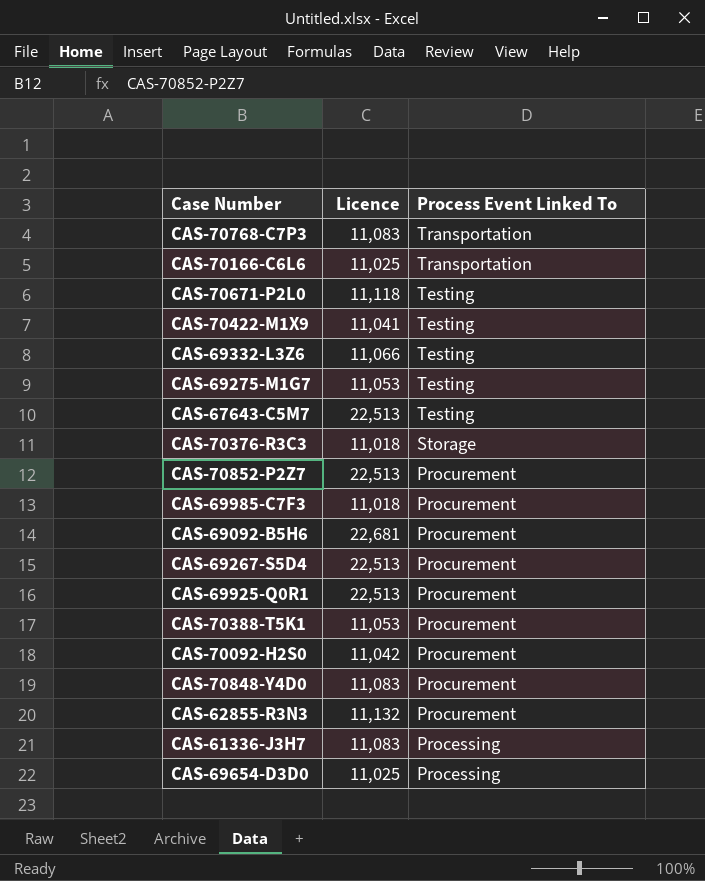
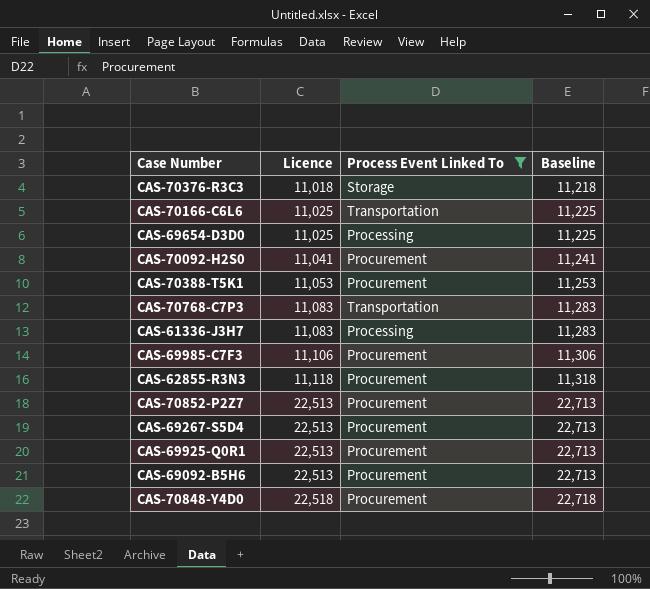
filter: none -> Process Event Linked To != Testing
row order: Process Event Linked To descending -> Licence ascending
column Baseline | formula: none -> [Licence] + 200
CAS-70092-H2S0 | Licence: 11,042 -> 11,041
CAS-69985-C7F3 | Licence: 11,018 -> 11,106
CAS-62855-R3N3 | Licence: 11,132 -> 11,118
CAS-69092-B5H6 | Licence: 22,681 -> 22,513
CAS-70848-Y4D0 | Licence: 11,083 -> 22,518

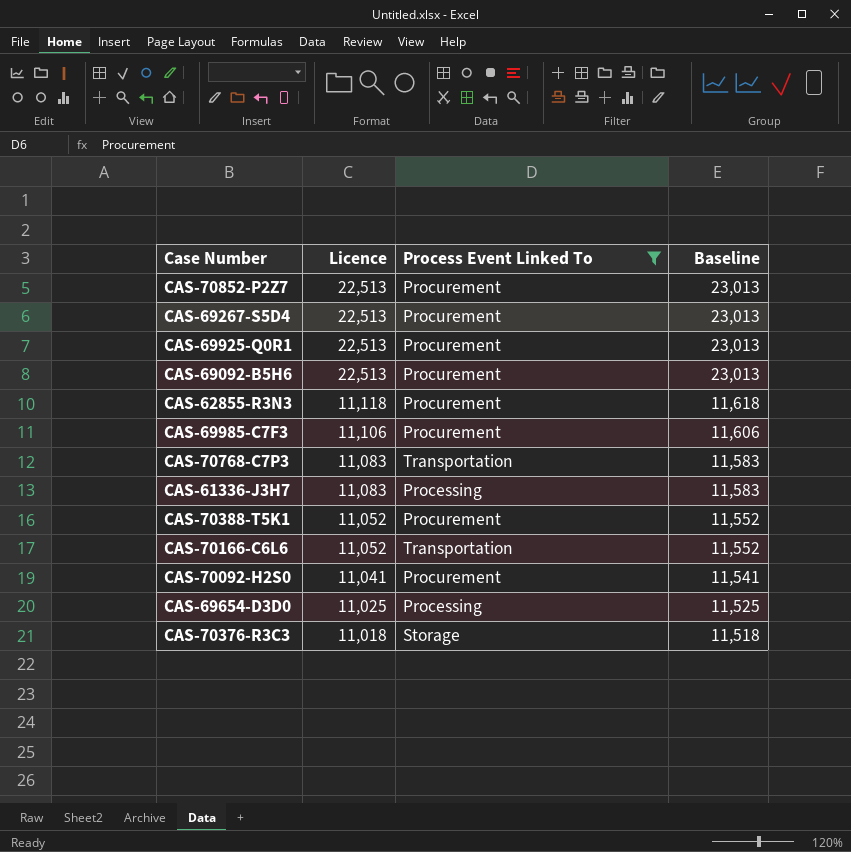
row order: Licence ascending -> Licence descending
column Baseline | formula: [Licence] + 200 -> [Licence] + 500
row CAS-70848-Y4D0: 22,518 | Procurement | 22,718 -> none
CAS-70388-T5K1 | Licence: 11,053 -> 11,052
CAS-70166-C6L6 | Licence: 11,025 -> 11,052

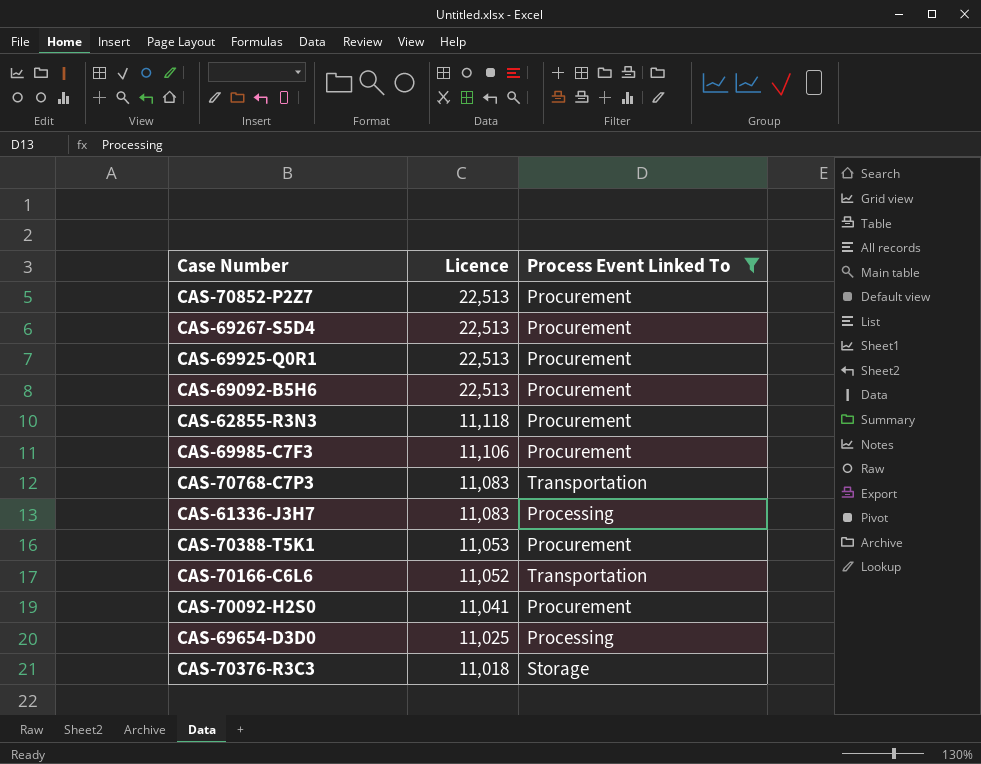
column Baseline | formula: [Licence] + 500 -> none
CAS-70388-T5K1 | Licence: 11,052 -> 11,053

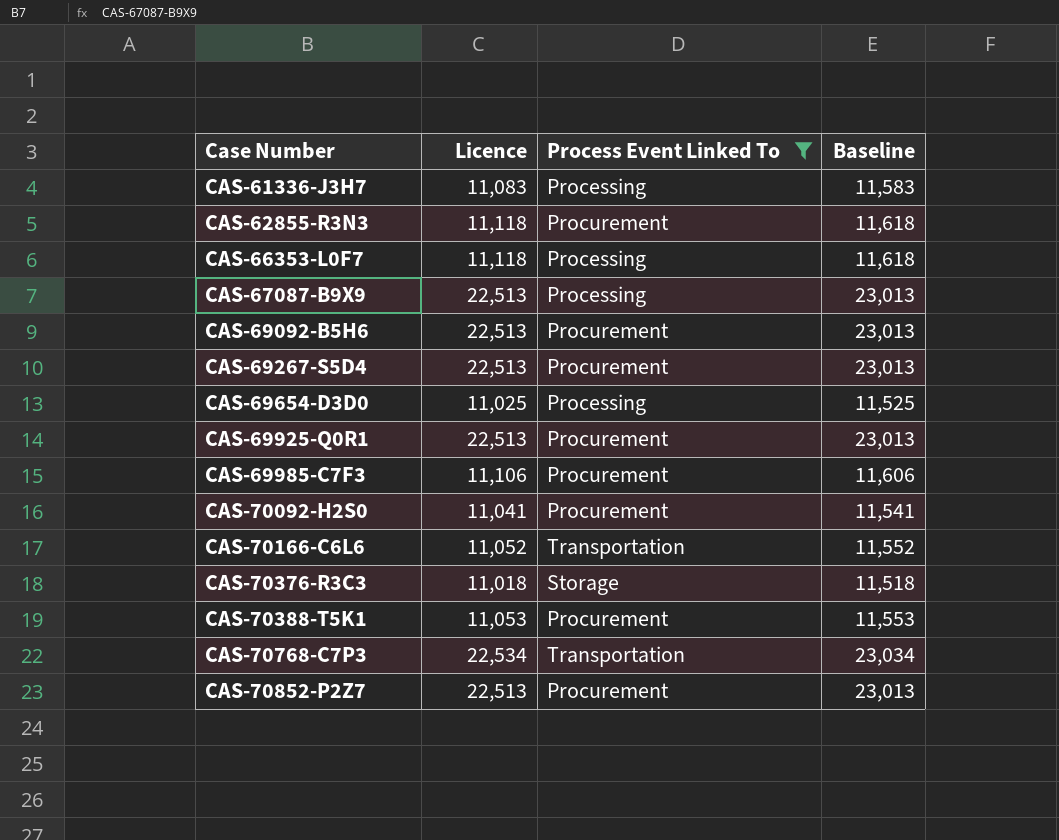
row order: Licence descending -> Case Number ascending
column Baseline | formula: none -> [Licence] + 500
row CAS-66353-L0F7: none -> 11,118 | Processing | 11,618
row CAS-67087-B9X9: none -> 22,513 | Processing | 23,013
CAS-70768-C7P3 | Licence: 11,083 -> 22,534

